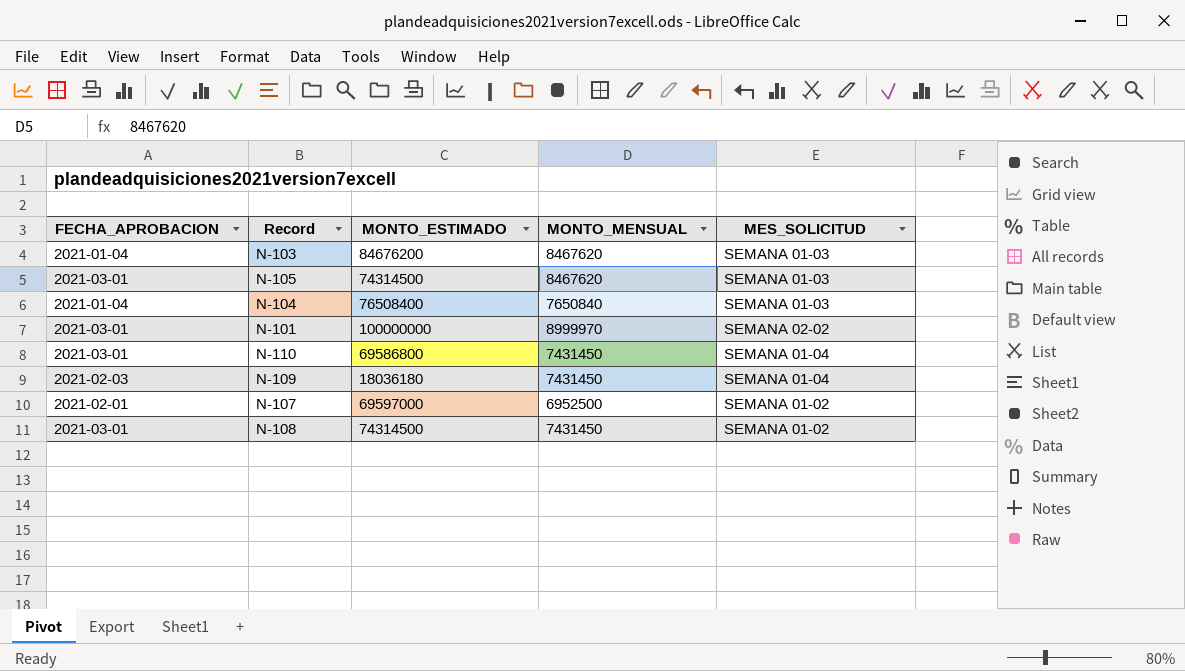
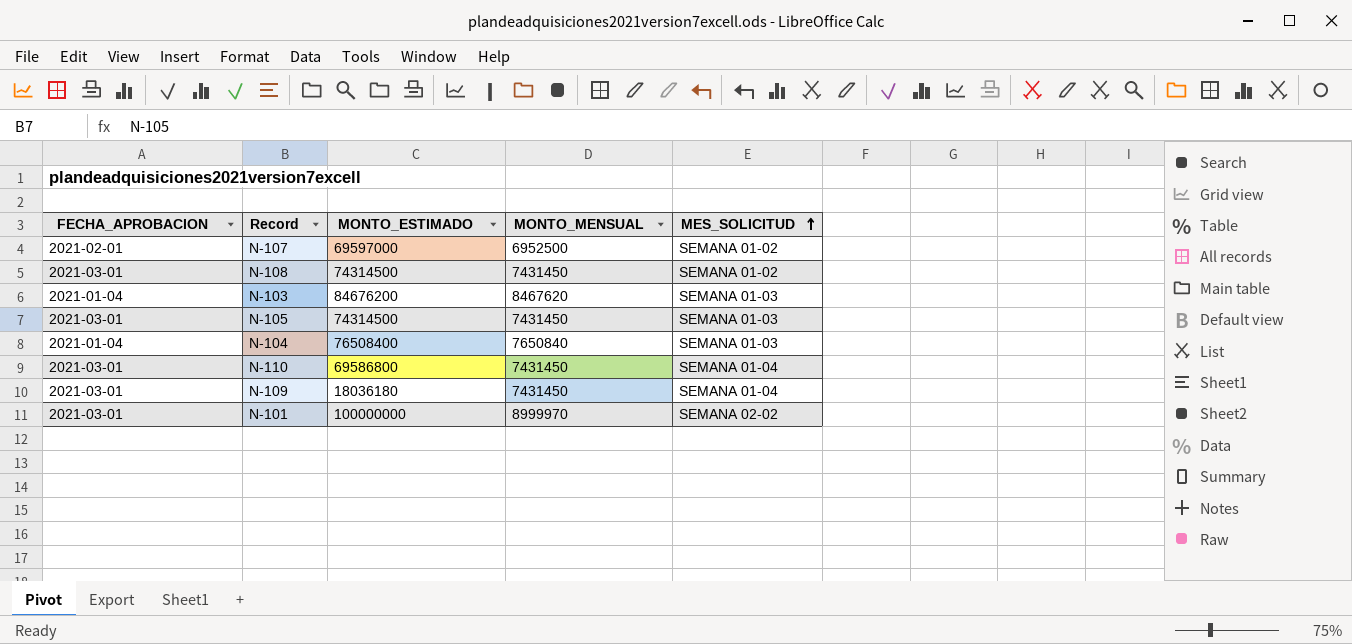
row order: none -> MES_SOLICITUD ascending
N-105 | MONTO_MENSUAL: 8467620 -> 7431450
N-109 | FECHA_APROBACION: 2021-02-03 -> 2021-03-01

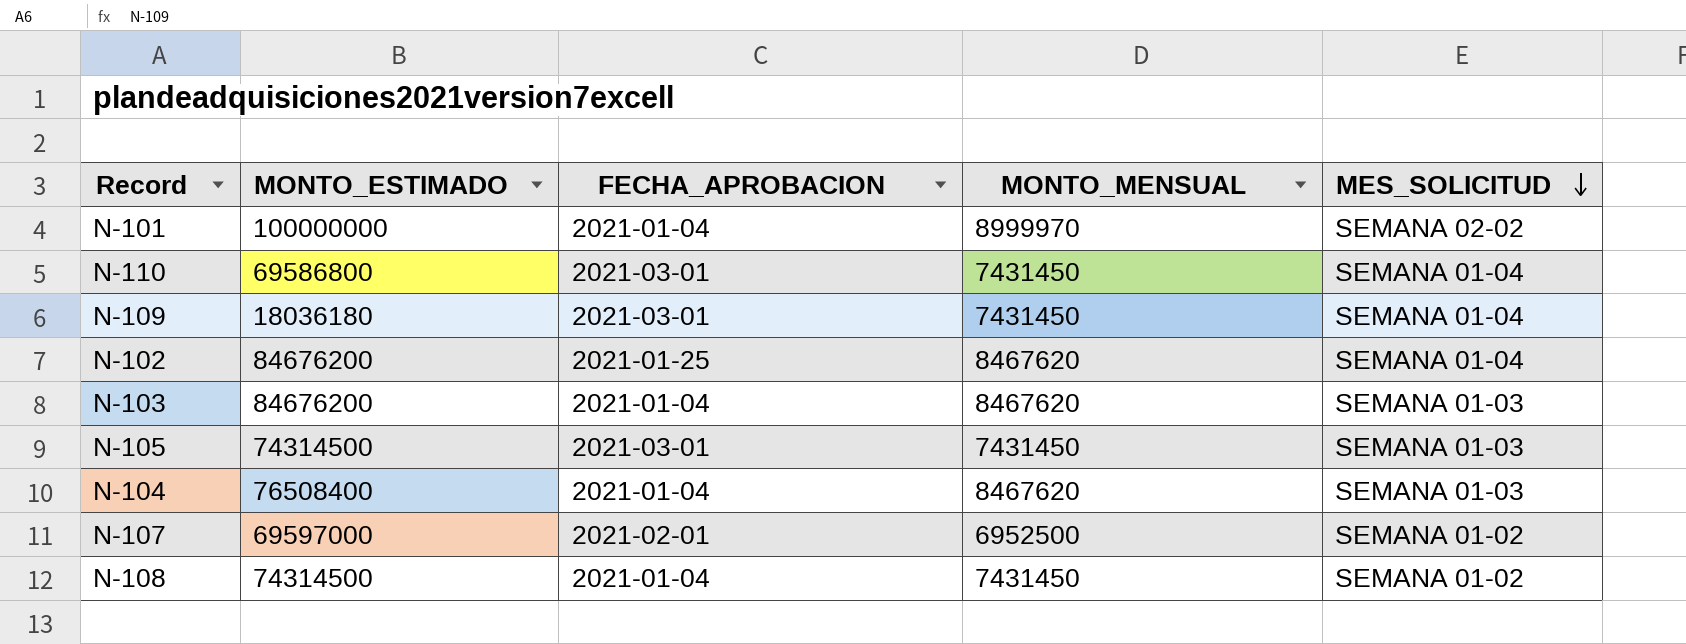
row order: MES_SOLICITUD ascending -> MES_SOLICITUD descending
column FECHA_APROBACION | position: 1 -> 3
N-101 | FECHA_APROBACION: 2021-03-01 -> 2021-01-04
row N-102: none -> 84676200 | 2021-01-25 | 8467620 | SEMANA 01-04
N-104 | MONTO_MENSUAL: 7650840 -> 8467620
N-108 | FECHA_APROBACION: 2021-03-01 -> 2021-01-04

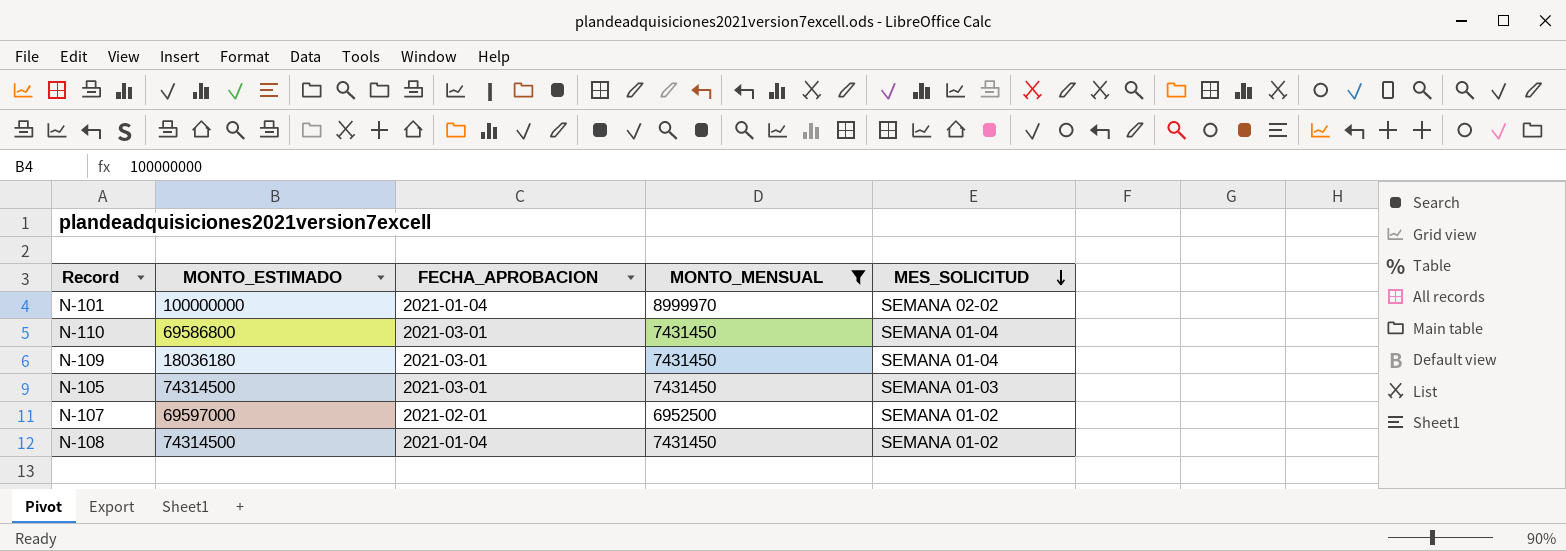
filter: none -> MONTO_MENSUAL != 8467620

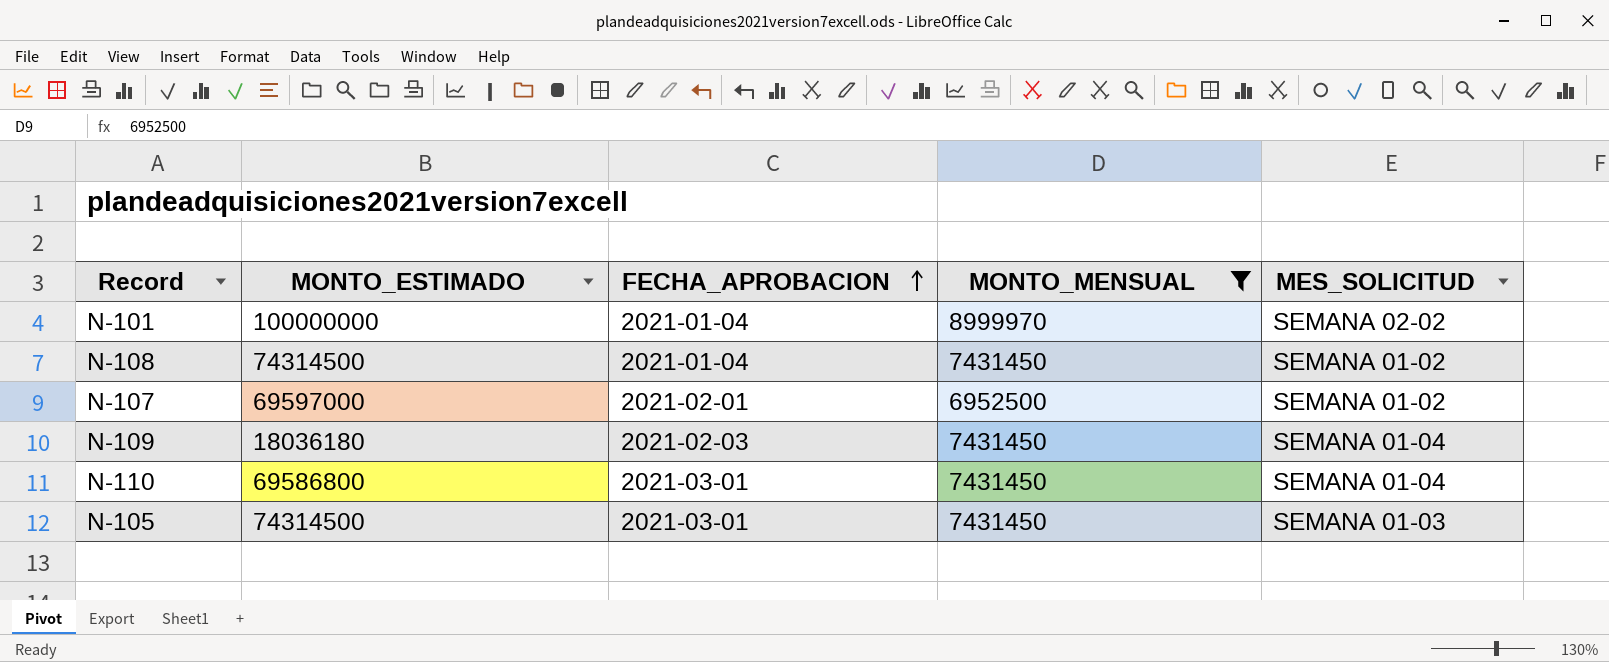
row order: MES_SOLICITUD descending -> FECHA_APROBACION ascending
N-109 | FECHA_APROBACION: 2021-03-01 -> 2021-02-03

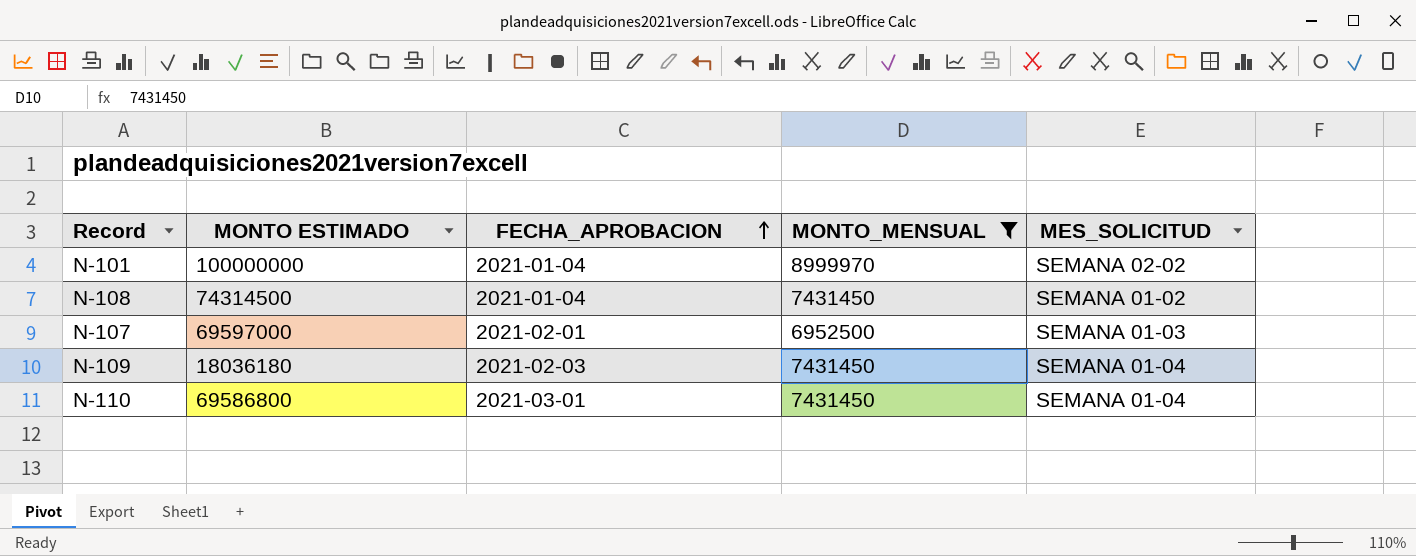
column name: MONTO_ESTIMADO -> MONTO ESTIMADO
row N-105: 74314500 | 2021-03-01 | 7431450 | SEMANA 01-03 -> none
N-107 | MES_SOLICITUD: SEMANA 01-02 -> SEMANA 01-03

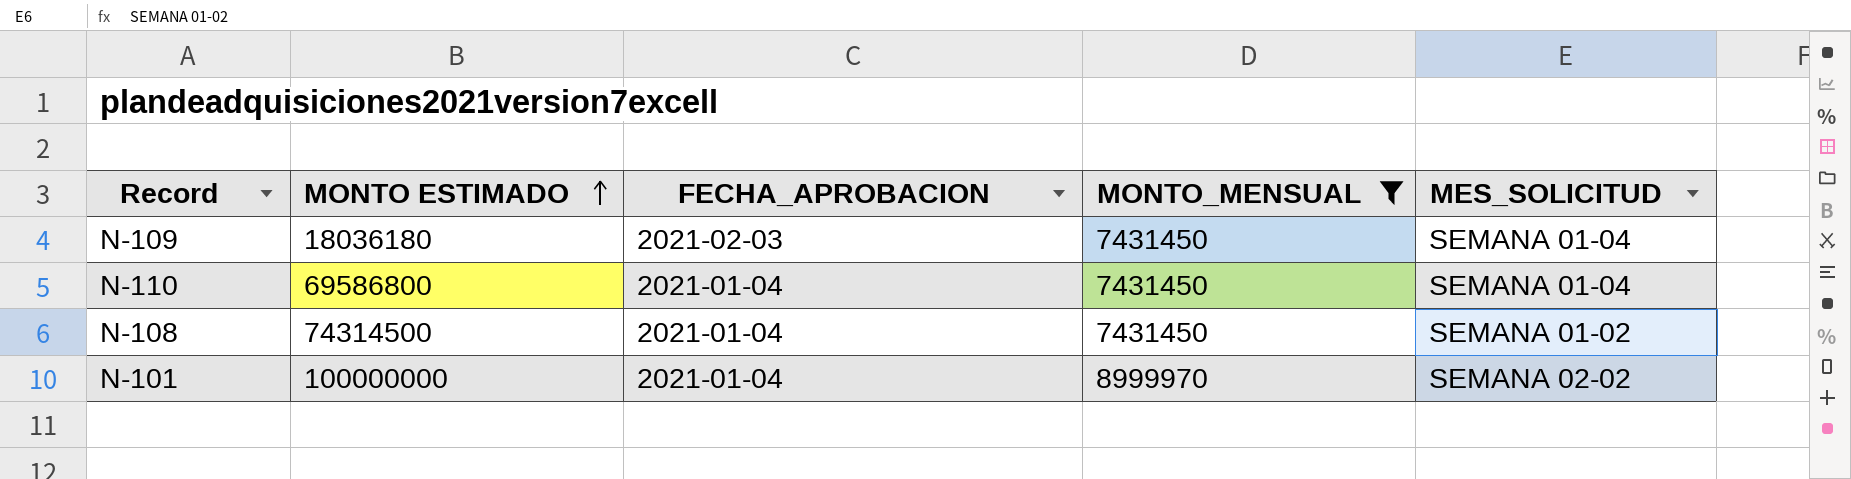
row order: FECHA_APROBACION ascending -> MONTO ESTIMADO ascending
row N-107: 69597000 | 2021-02-01 | 6952500 | SEMANA 01-03 -> none
N-110 | FECHA_APROBACION: 2021-03-01 -> 2021-01-04

